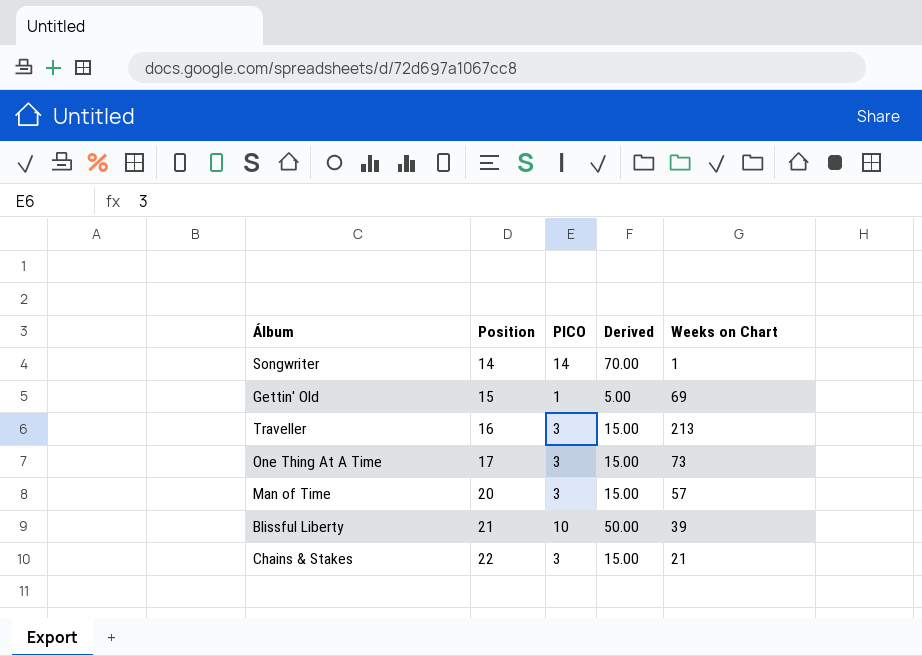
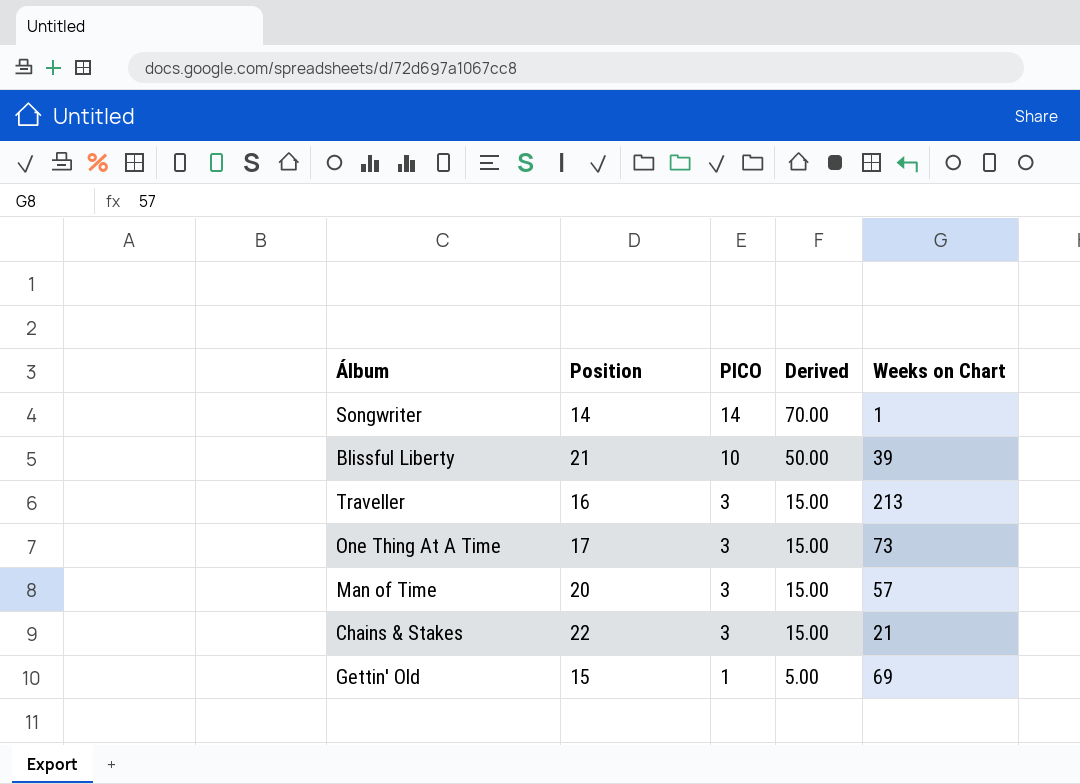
row order: Position ascending -> PICO descending

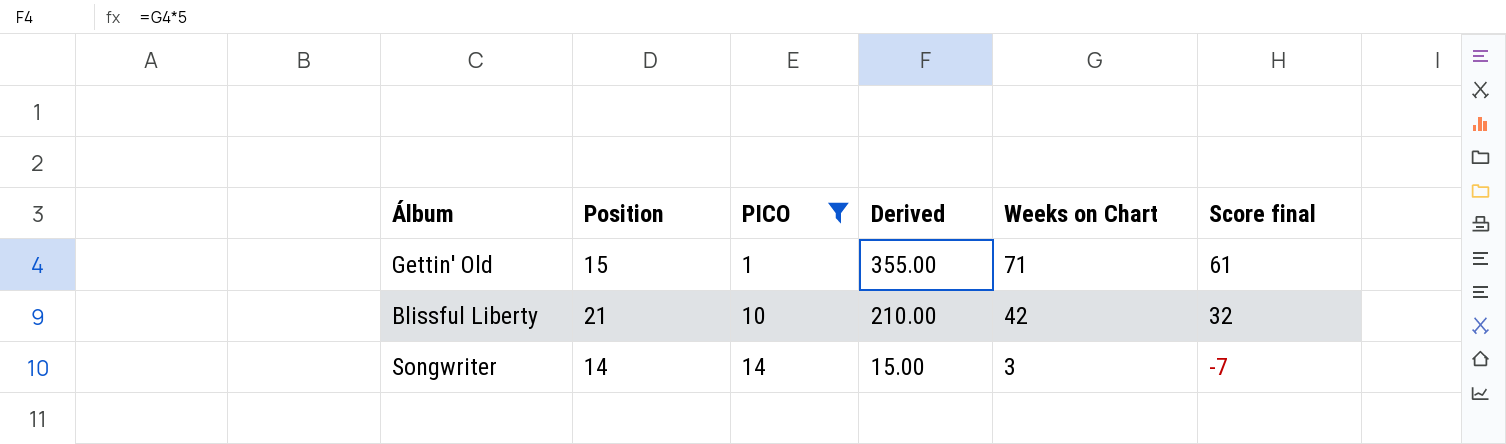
filter: none -> PICO != 3
row order: PICO descending -> PICO ascending
column Derived | formula: [PICO] * 5 -> [Weeks on Chart] * 5
column Score final | formula: none -> [Weeks on Chart] - 10
Gettin' Old | Weeks on Chart: 69 -> 71
Blissful Liberty | Weeks on Chart: 39 -> 42
Songwriter | Weeks on Chart: 1 -> 3

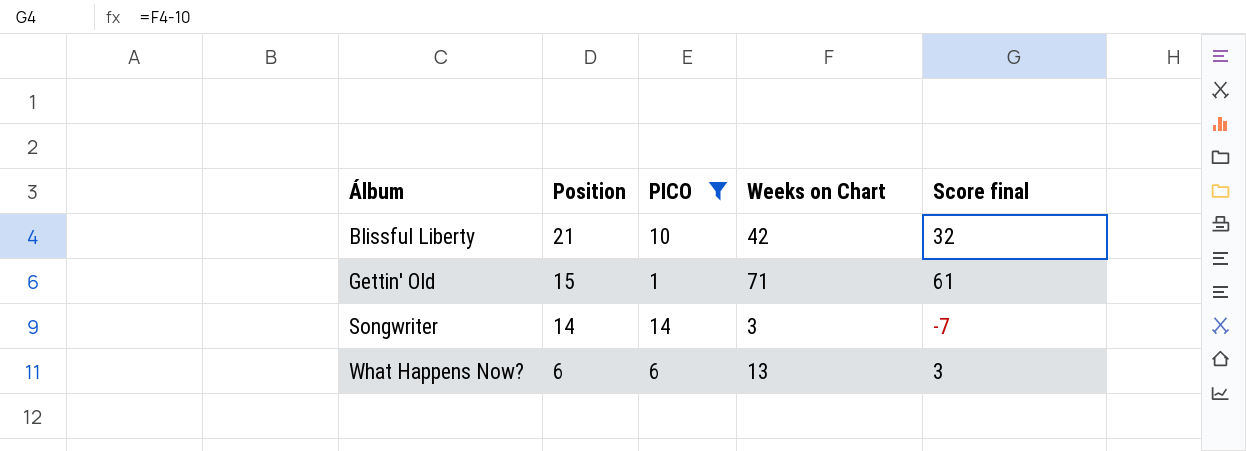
row order: PICO ascending -> Álbum ascending
column Derived | formula: [Weeks on Chart] * 5 -> none
row What Happens Now?: none -> 6 | 6 | 13 | 3

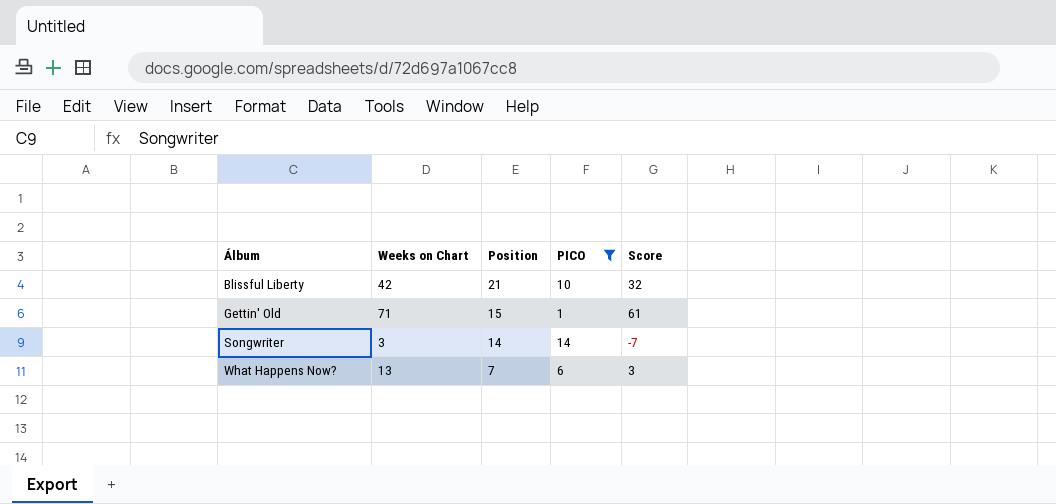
column Weeks on Chart | position: 4 -> 2
column name: Score final -> Score
What Happens Now? | Position: 6 -> 7

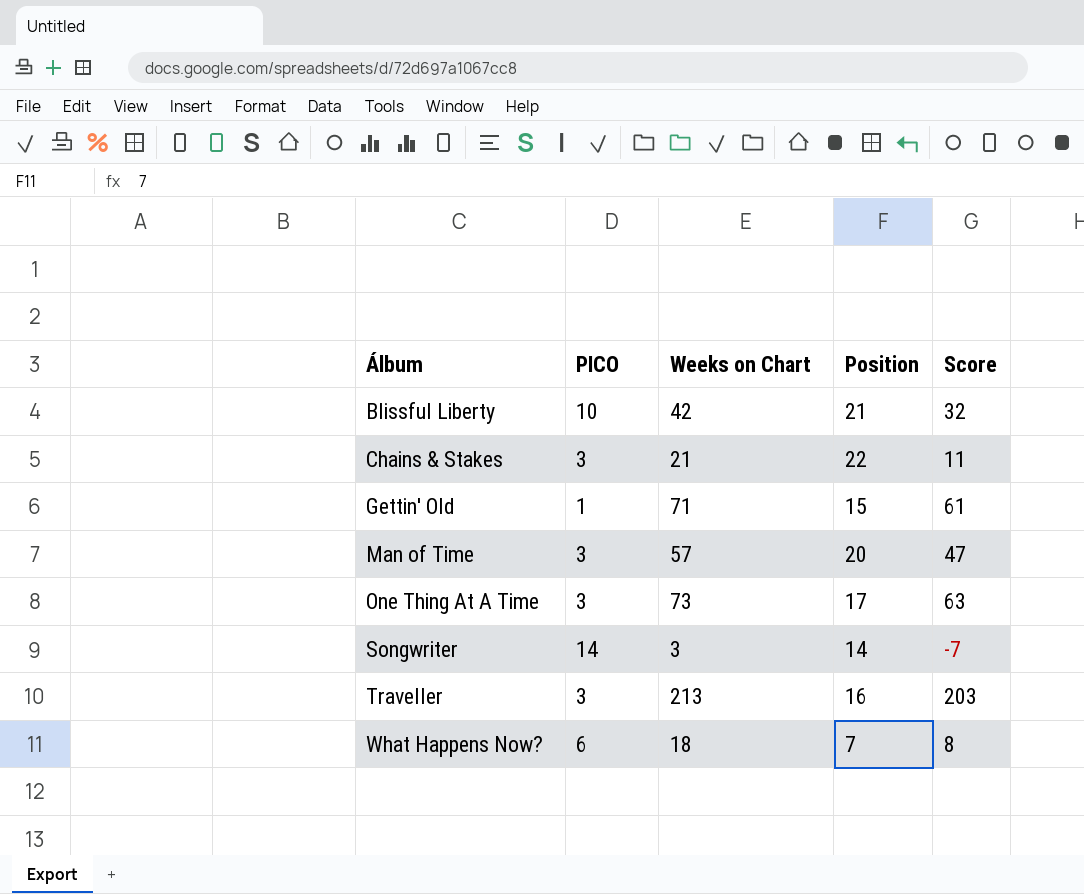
filter: PICO != 3 -> none
column PICO | position: 4 -> 2
What Happens Now? | Weeks on Chart: 13 -> 18
What Happens Now? | Score: 3 -> 8

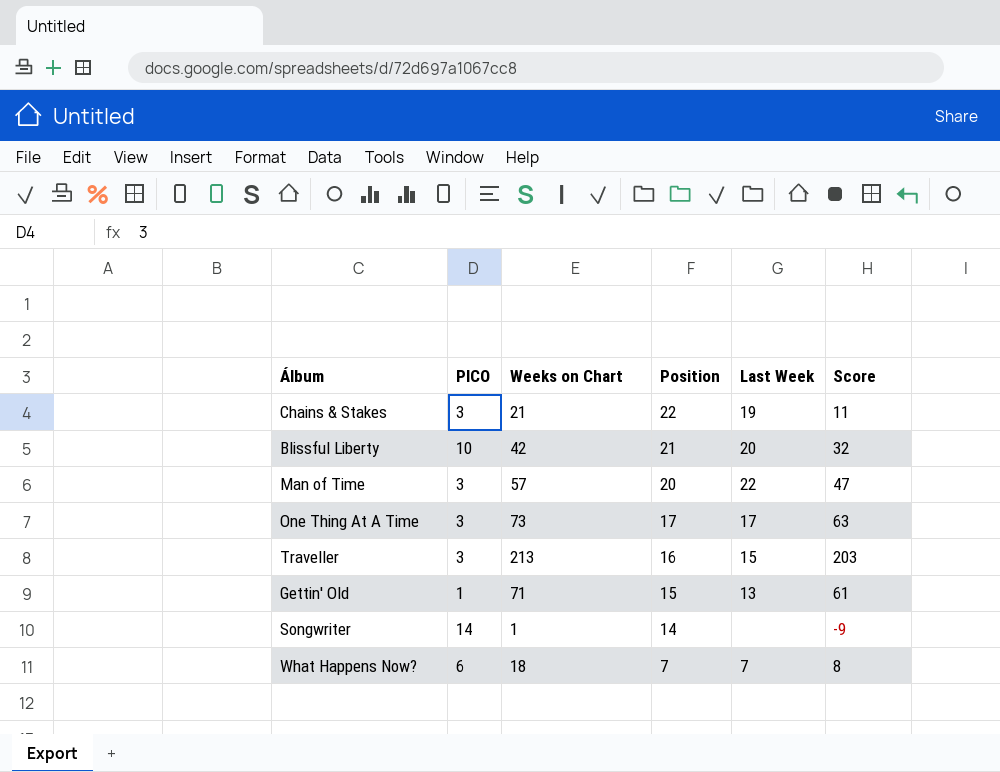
row order: Álbum ascending -> Position descending
column Last Week | position: none -> 5
Songwriter | Weeks on Chart: 3 -> 1
Songwriter | Score: -7 -> -9

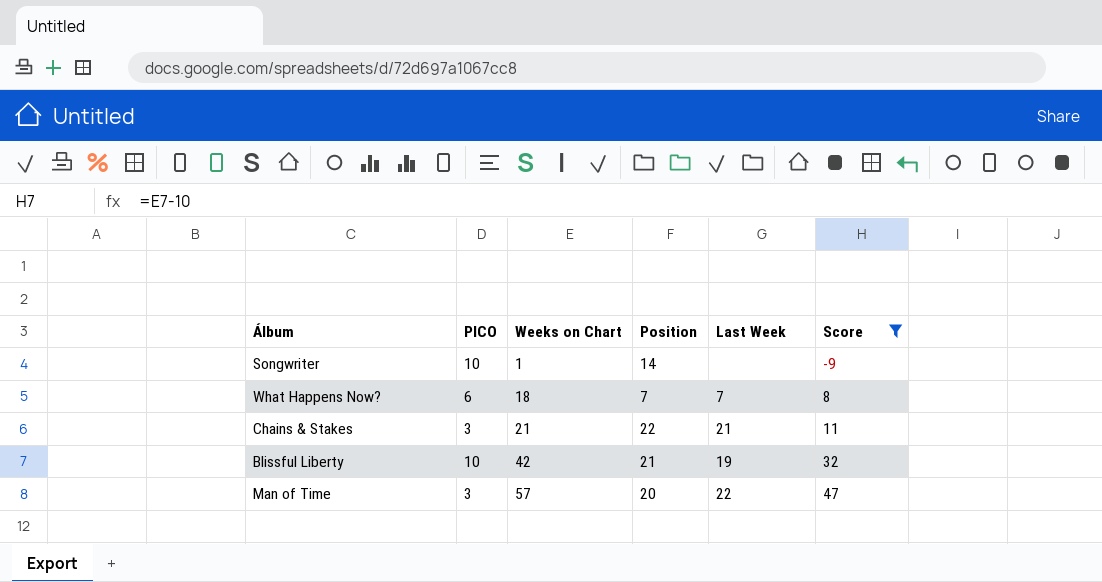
filter: none -> Score <= 47
row order: Position descending -> Weeks on Chart ascending
Songwriter | PICO: 14 -> 10
Chains & Stakes | Last Week: 19 -> 21
Blissful Liberty | Last Week: 20 -> 19

